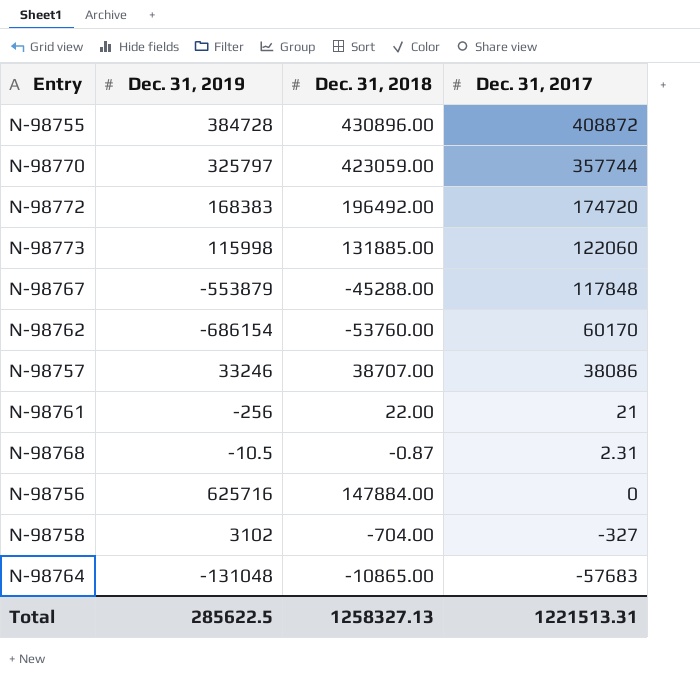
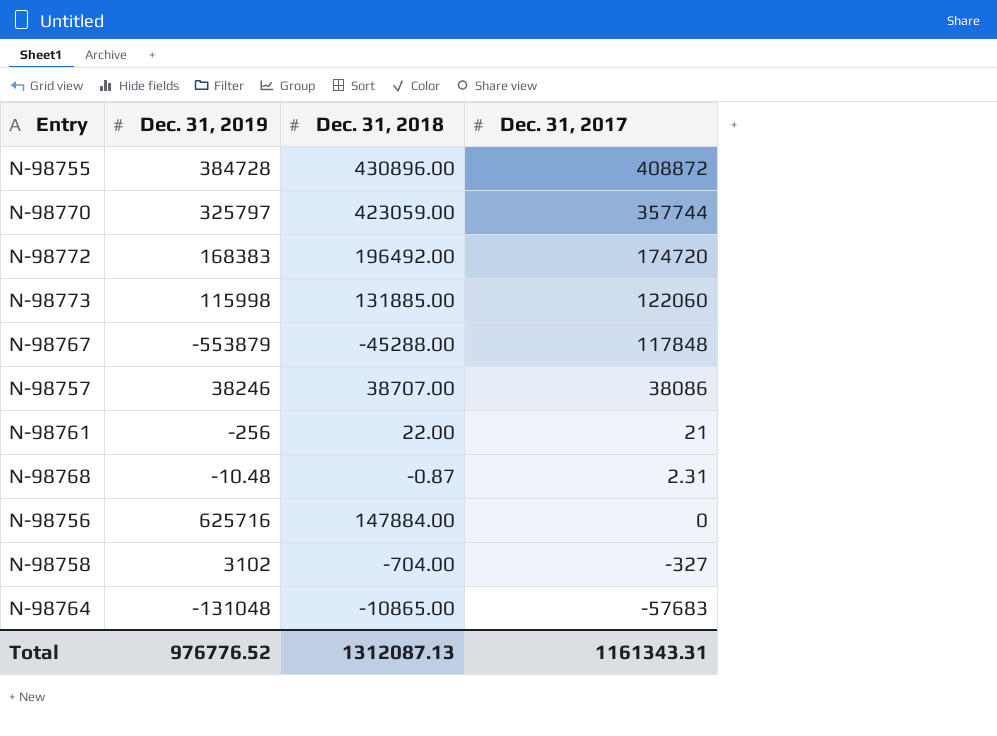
row N-98762: -686154 | -53760.00 | 60170 -> none
N-98757 | Dec. 31, 2019: 33246 -> 38246
N-98768 | Dec. 31, 2019: -10.5 -> -10.48
Total | Dec. 31, 2019: 285622.5 -> 976776.52
Total | Dec. 31, 2018: 1258327.13 -> 1312087.13
Total | Dec. 31, 2017: 1221513.31 -> 1161343.31

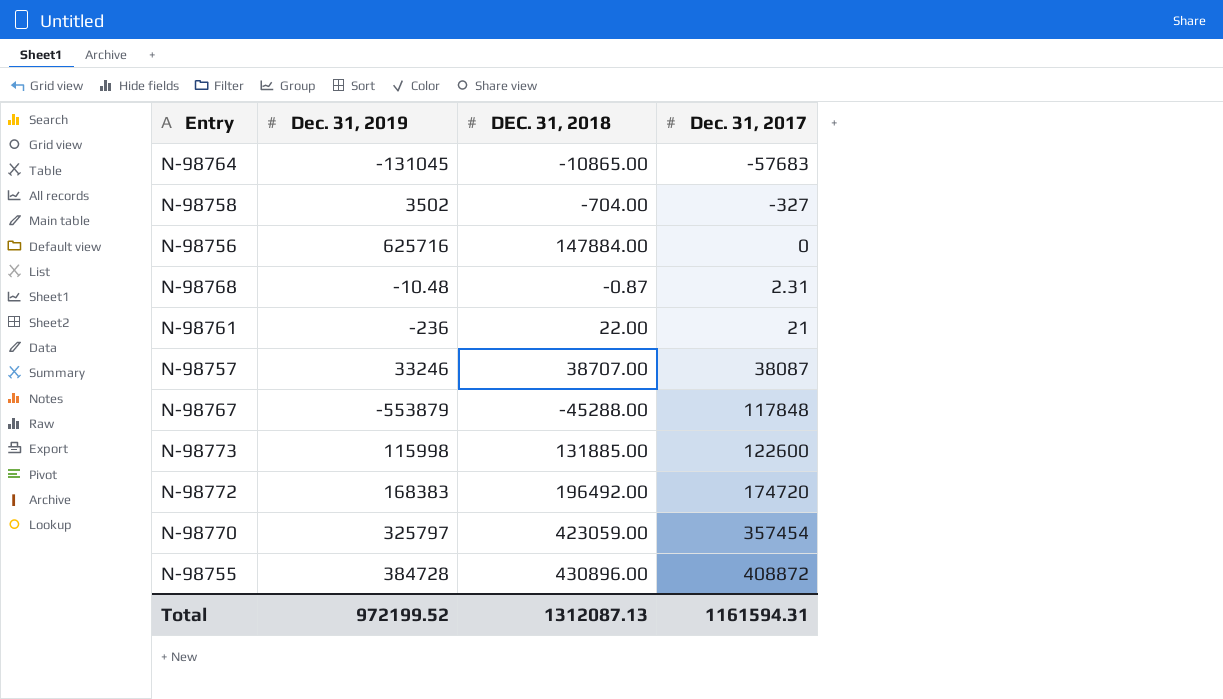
row order: Dec. 31, 2017 descending -> Dec. 31, 2017 ascending
column name: Dec. 31, 2018 -> DEC. 31, 2018
N-98764 | Dec. 31, 2019: -131048 -> -131045
N-98758 | Dec. 31, 2019: 3102 -> 3502
N-98761 | Dec. 31, 2019: -256 -> -236
N-98757 | Dec. 31, 2019: 38246 -> 33246
N-98757 | Dec. 31, 2017: 38086 -> 38087
N-98773 | Dec. 31, 2017: 122060 -> 122600
N-98770 | Dec. 31, 2017: 357744 -> 357454
Total | Dec. 31, 2019: 976776.52 -> 972199.52
Total | Dec. 31, 2017: 1161343.31 -> 1161594.31

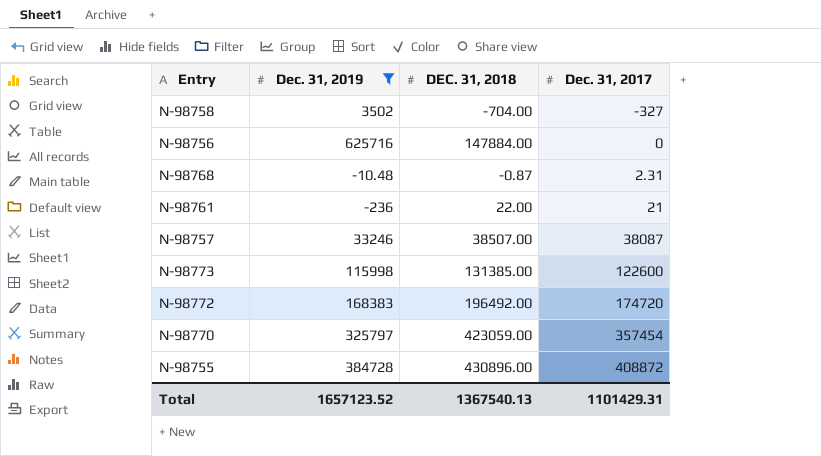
filter: none -> Dec. 31, 2019 >= -236
N-98757 | DEC. 31, 2018: 38707.00 -> 38507.00
N-98773 | DEC. 31, 2018: 131885.00 -> 131385.00
Total | Dec. 31, 2019: 972199.52 -> 1657123.52
Total | DEC. 31, 2018: 1312087.13 -> 1367540.13
Total | Dec. 31, 2017: 1161594.31 -> 1101429.31

